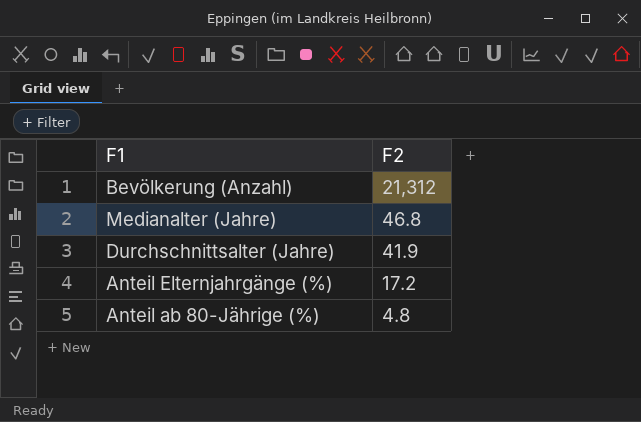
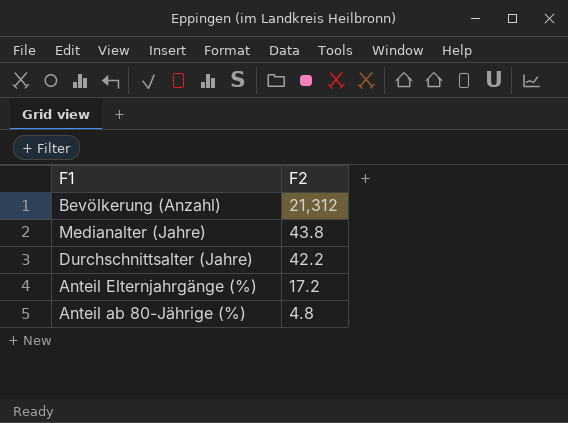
Medianalter (Jahre) | F2: 46.8 -> 43.8
Durchschnittsalter (Jahre) | F2: 41.9 -> 42.2

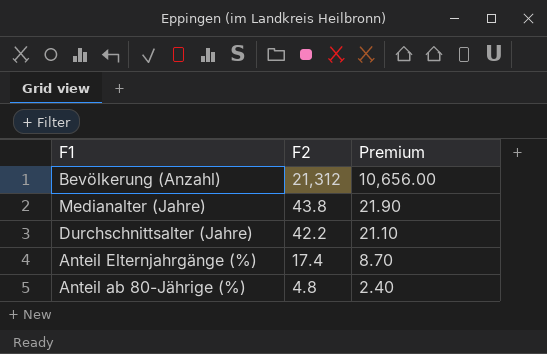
column Premium | formula: none -> [F2] * 0.5
Anteil Elternjahrgänge (%) | F2: 17.2 -> 17.4

